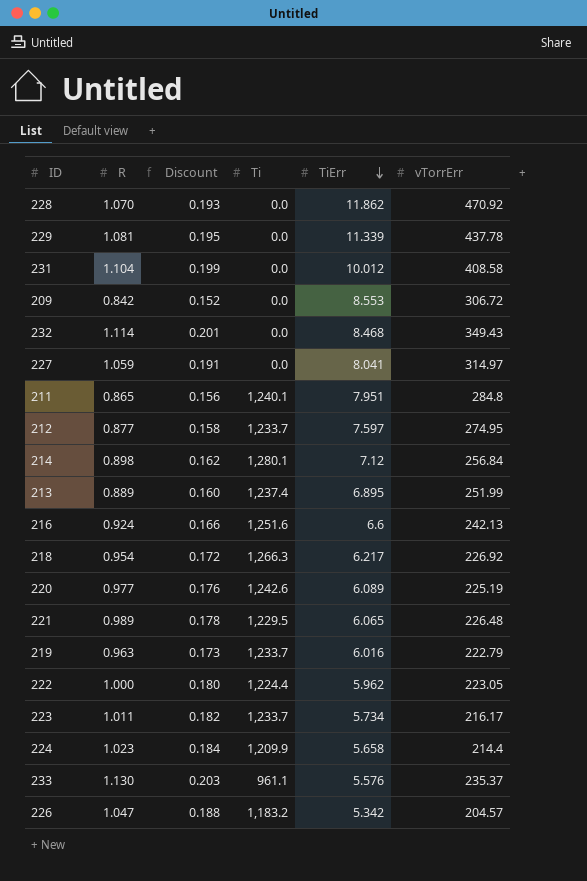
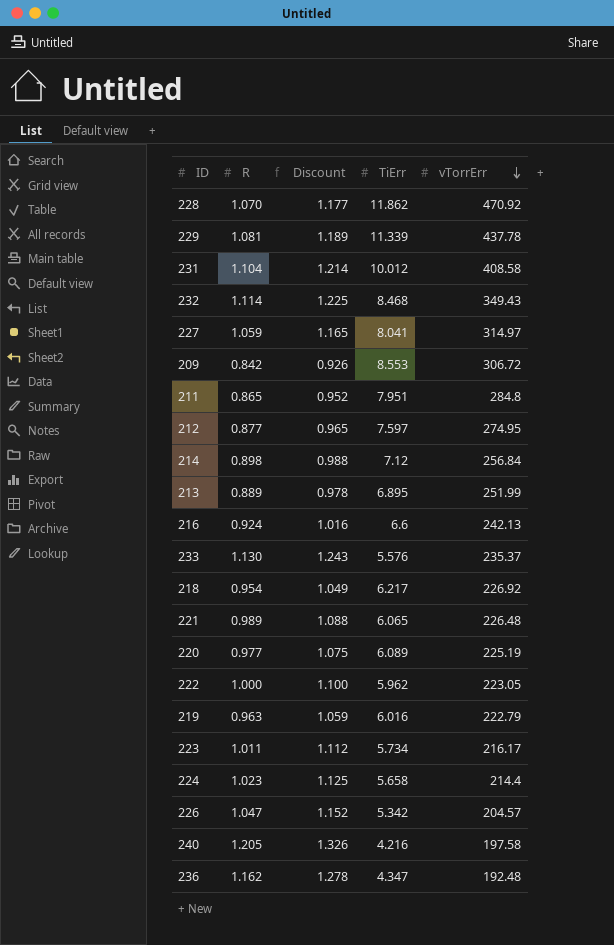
row order: TiErr descending -> vTorrErr descending
column Ti | position: 4 -> none
column Discount | formula: [R] * 0.18 -> [R] * 1.1
row 240: none -> 1.205 | 1.326 | 4.216 | 197.58
row 236: none -> 1.162 | 1.278 | 4.347 | 192.48

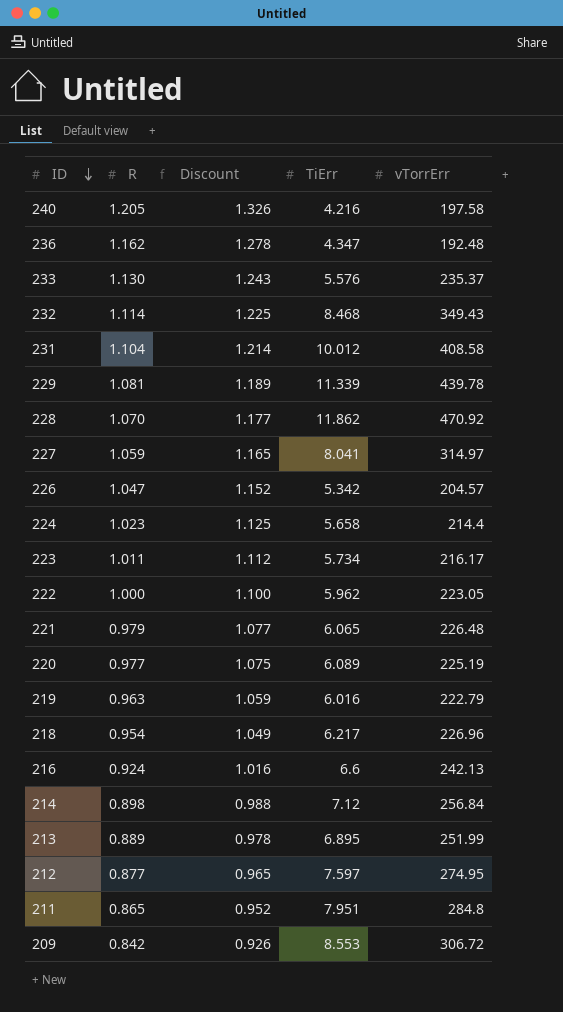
row order: vTorrErr descending -> ID descending
229 | vTorrErr: 437.78 -> 439.78
221 | R: 0.989 -> 0.979
221 | Discount: 1.088 -> 1.077
218 | vTorrErr: 226.92 -> 226.96

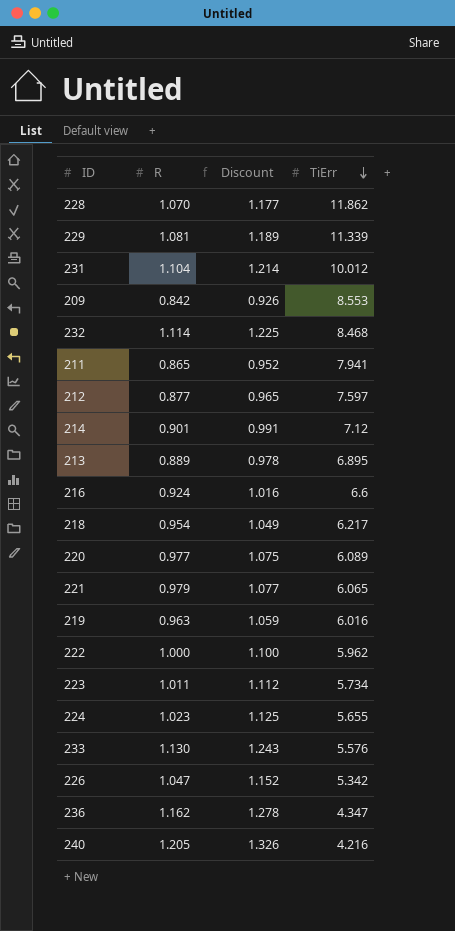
row order: ID descending -> TiErr descending
column vTorrErr | position: 5 -> none
row 227: 1.059 | 1.165 | 8.041 | 314.97 -> none
211 | TiErr: 7.951 -> 7.941
214 | R: 0.898 -> 0.901
214 | Discount: 0.988 -> 0.991
224 | TiErr: 5.658 -> 5.655

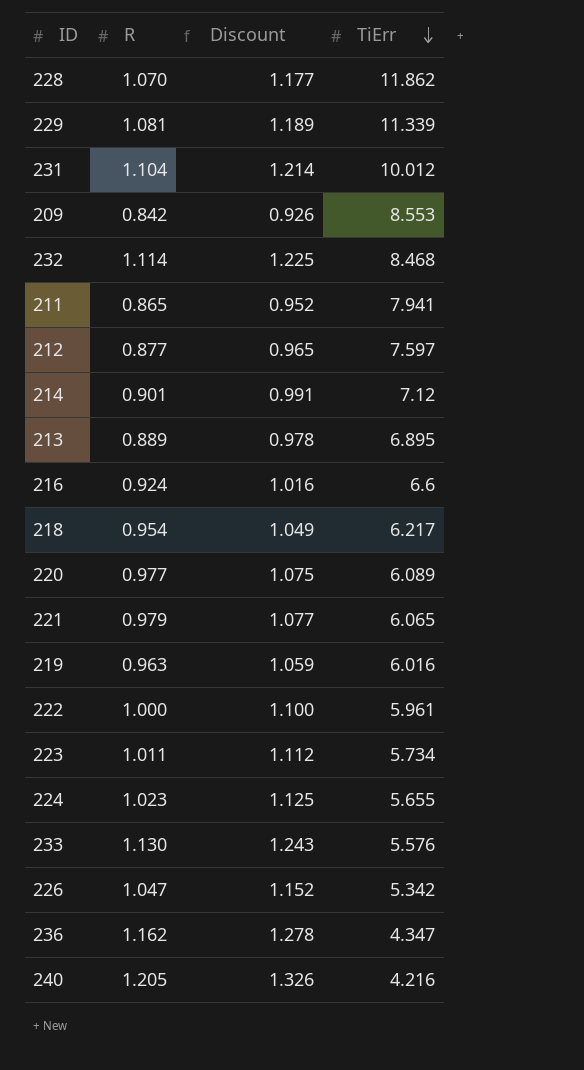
222 | TiErr: 5.962 -> 5.961

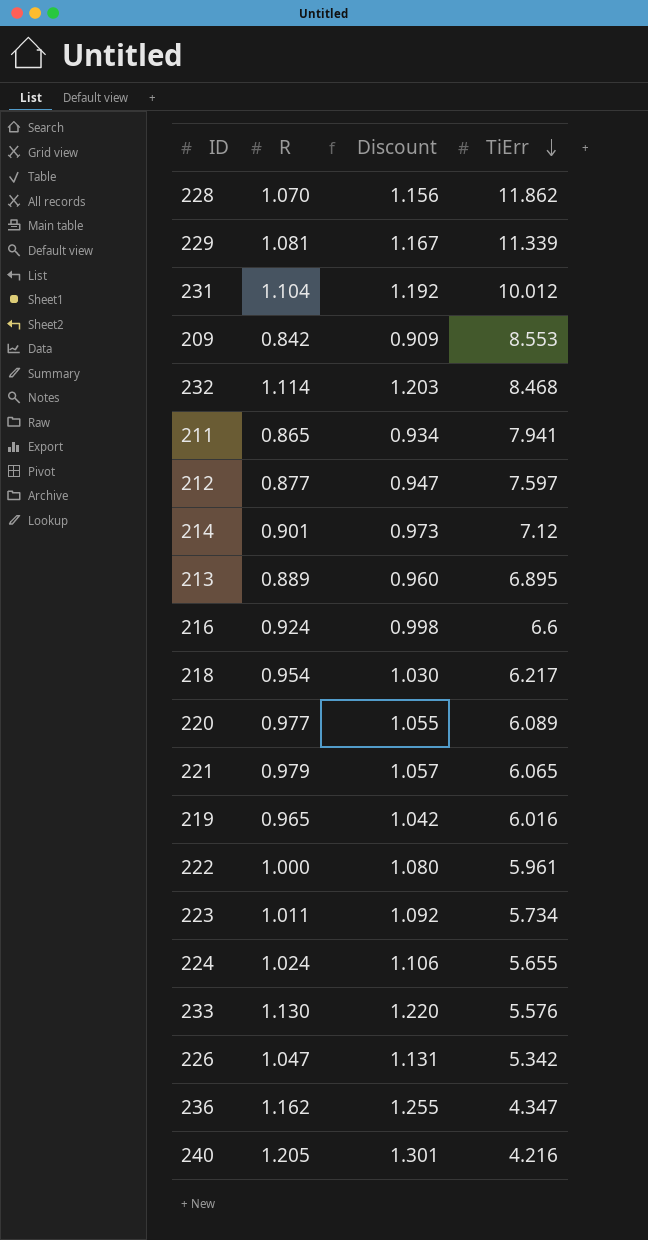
column Discount | formula: [R] * 1.1 -> [R] * 1.08
219 | R: 0.963 -> 0.965
224 | R: 1.023 -> 1.024

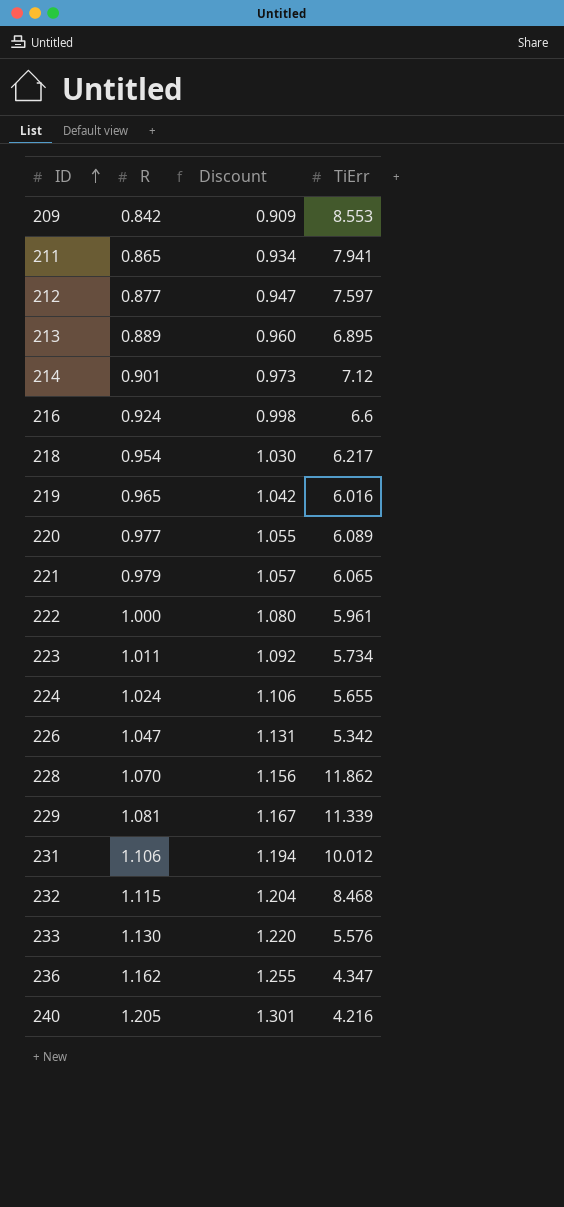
row order: TiErr descending -> ID ascending
231 | R: 1.104 -> 1.106
231 | Discount: 1.192 -> 1.194
232 | R: 1.114 -> 1.115
232 | Discount: 1.203 -> 1.204

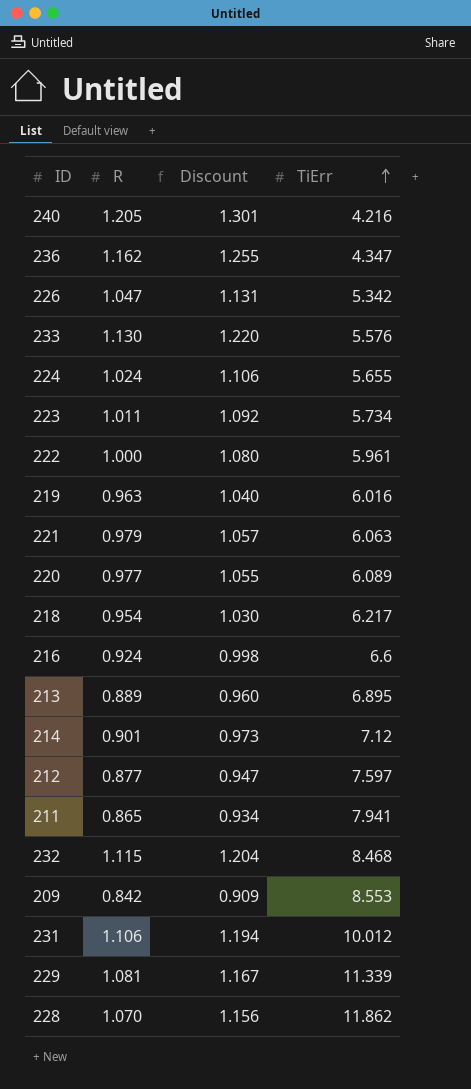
row order: ID ascending -> TiErr ascending
219 | R: 0.965 -> 0.963
219 | Discount: 1.042 -> 1.040
221 | TiErr: 6.065 -> 6.063

